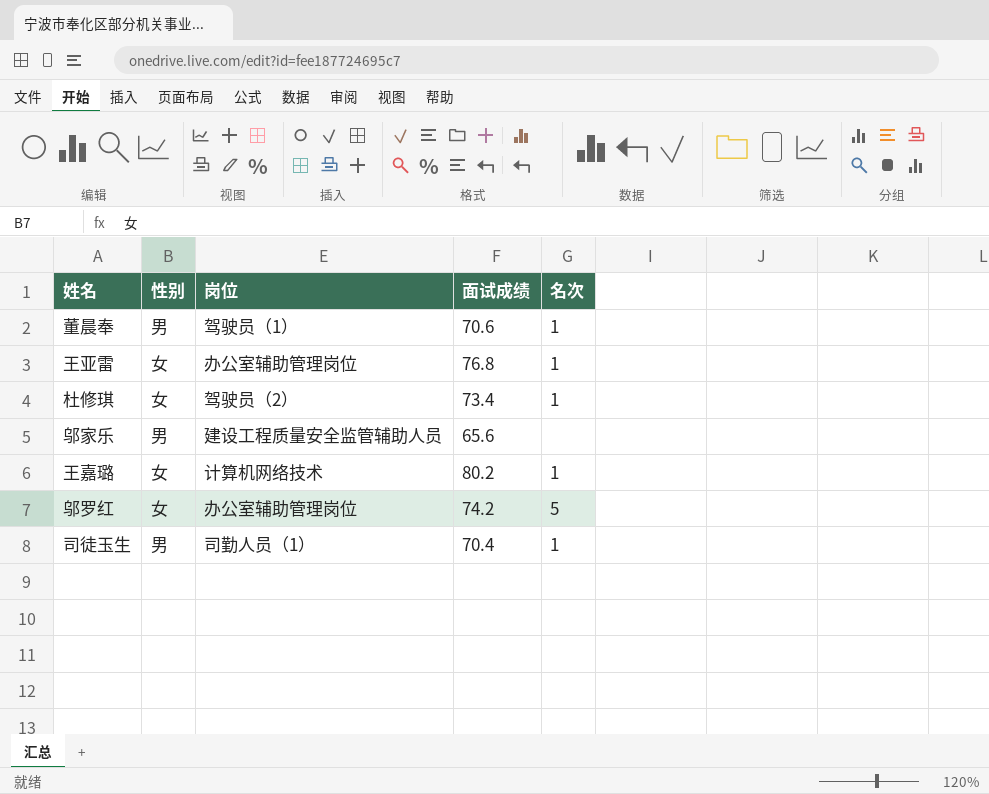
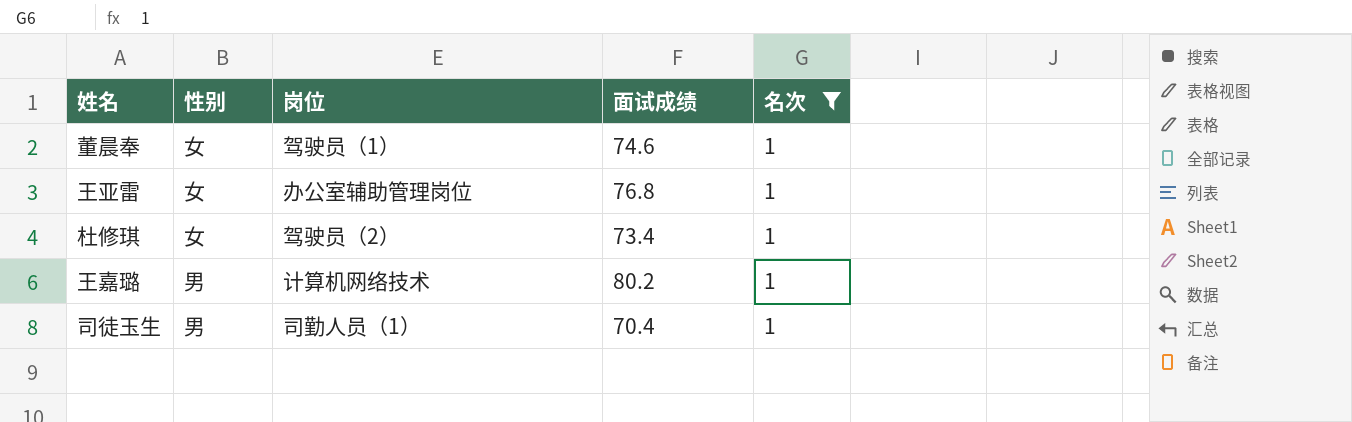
filter: none -> 名次 = 1
董晨奉 | 性别: 男 -> 女
董晨奉 | 面试成绩: 70.6 -> 74.6
王嘉璐 | 性别: 女 -> 男

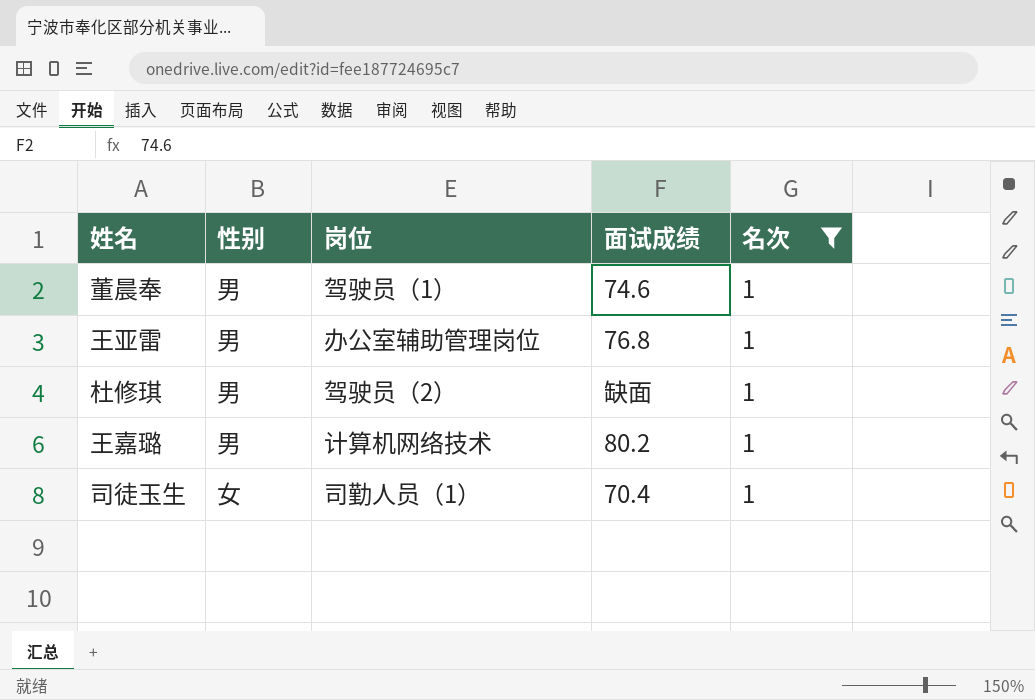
董晨奉 | 性别: 女 -> 男
王亚雷 | 性别: 女 -> 男
杜修琪 | 性别: 女 -> 男
杜修琪 | 面试成绩: 73.4 -> 缺面
司徒玉生 | 性别: 男 -> 女

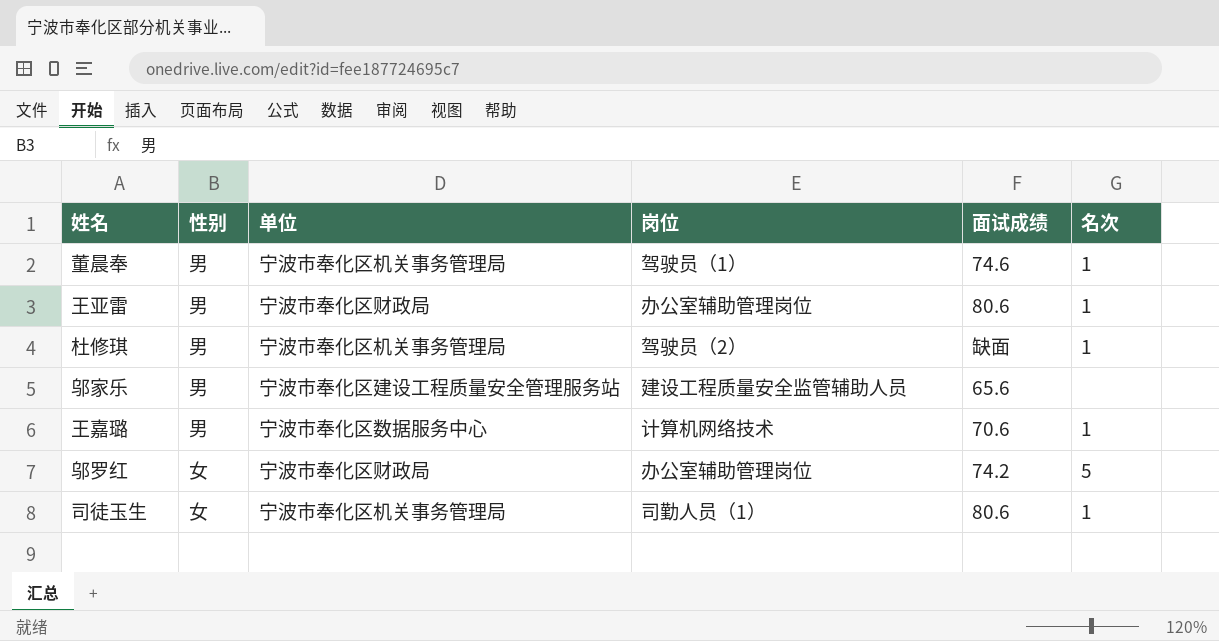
filter: 名次 = 1 -> none
column 单位 | position: none -> 3
王亚雷 | 面试成绩: 76.8 -> 80.6
王嘉璐 | 面试成绩: 80.2 -> 70.6
司徒玉生 | 面试成绩: 70.4 -> 80.6

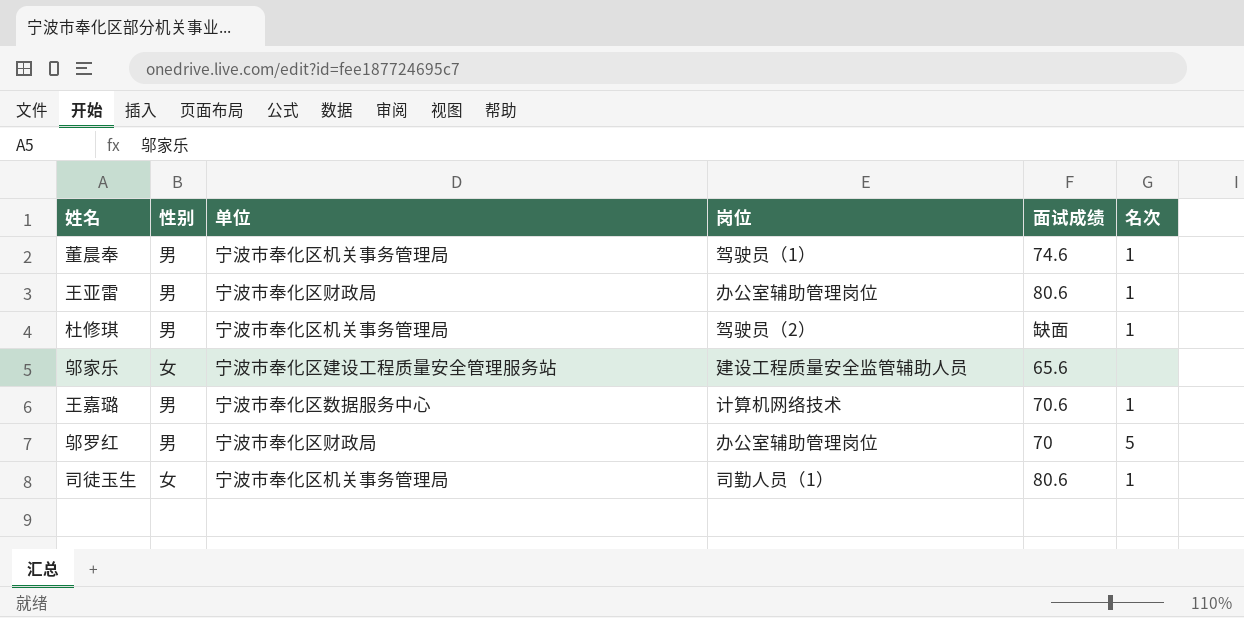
邬家乐 | 性别: 男 -> 女
邬罗红 | 性别: 女 -> 男
邬罗红 | 面试成绩: 74.2 -> 70

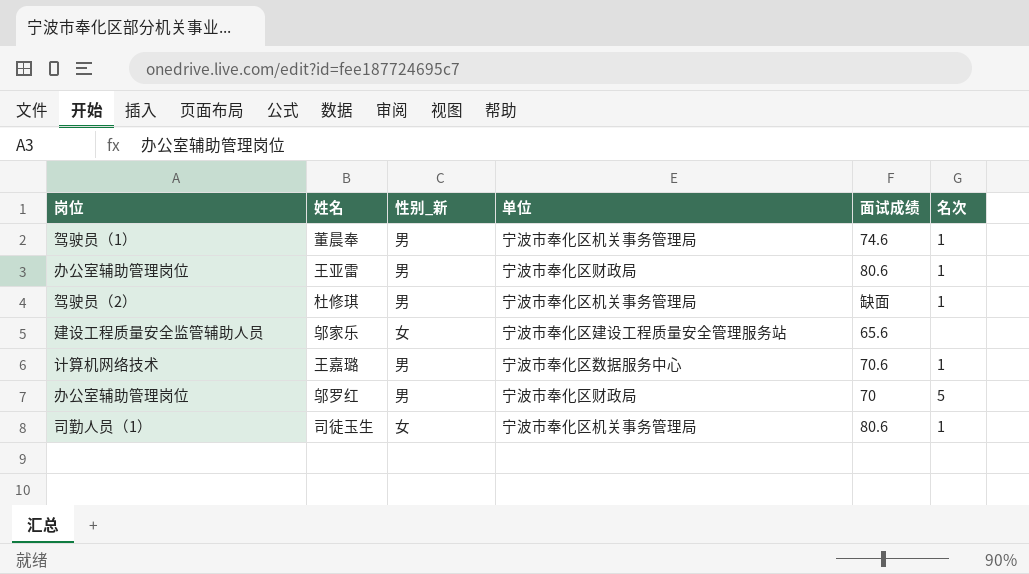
column 岗位 | position: 4 -> 1
column name: 性别 -> 性别_新

